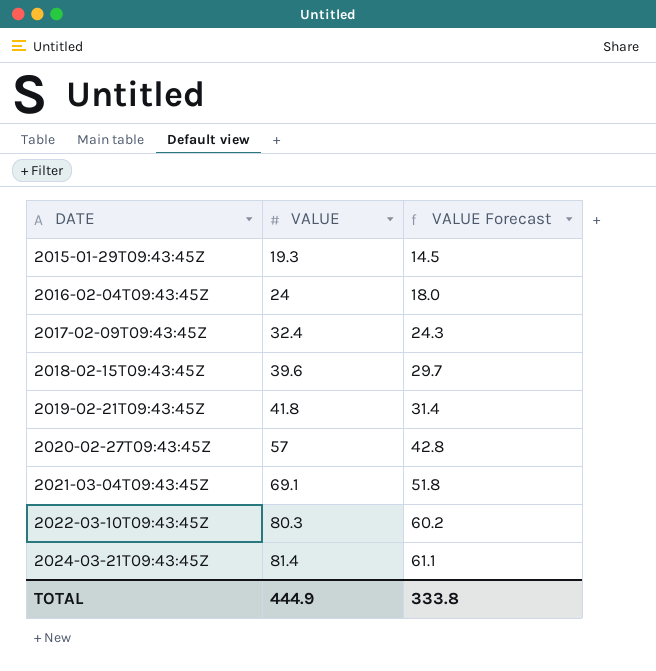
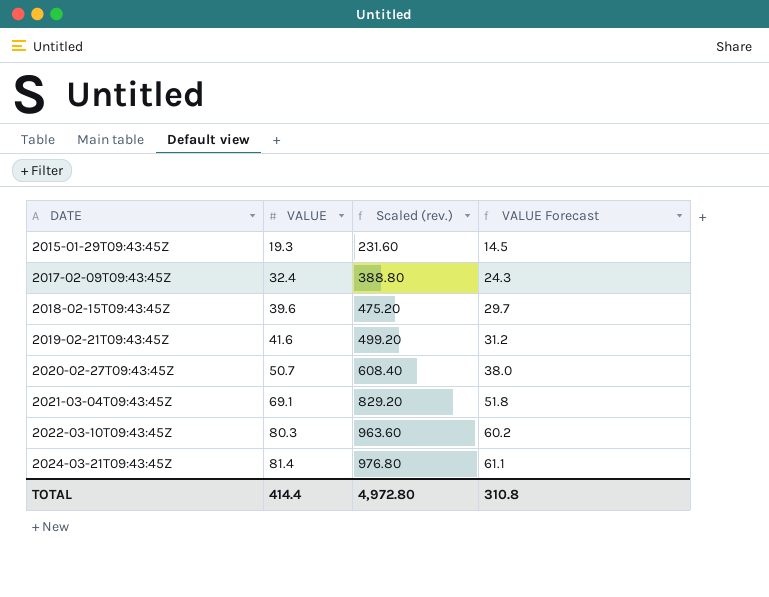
column Scaled (rev.) | formula: none -> [VALUE] * 12
row 2016-02-04T09:43:45Z: 24 | 18.0 -> none
2019-02-21T09:43:45Z | VALUE: 41.8 -> 41.6
2019-02-21T09:43:45Z | VALUE Forecast: 31.4 -> 31.2
2020-02-27T09:43:45Z | VALUE: 57 -> 50.7
2020-02-27T09:43:45Z | VALUE Forecast: 42.8 -> 38.0
TOTAL | VALUE: 444.9 -> 414.4
TOTAL | VALUE Forecast: 333.8 -> 310.8

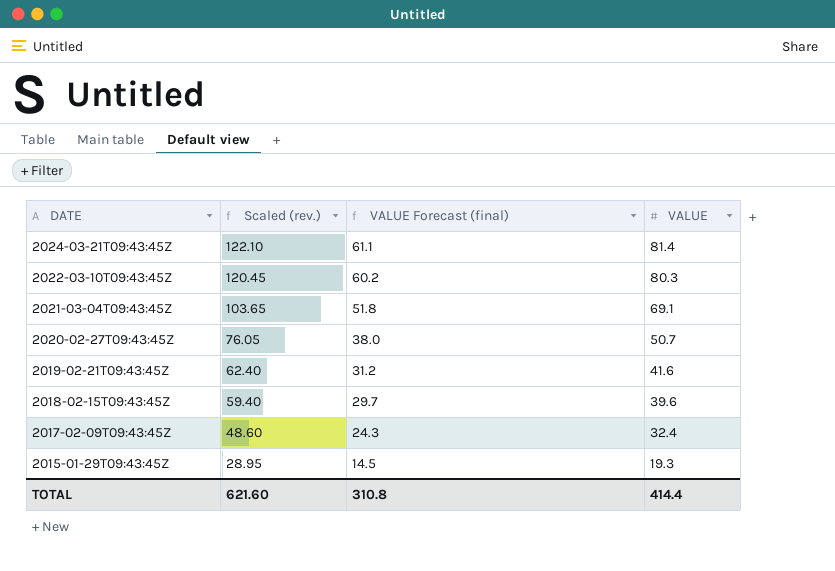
row order: DATE ascending -> DATE descending
column Scaled (rev.) | formula: [VALUE] * 12 -> [VALUE] * 1.5
column name: VALUE Forecast -> VALUE Forecast (final)
column VALUE | position: 2 -> 4
TOTAL | Scaled (rev.): 4,972.80 -> 621.60

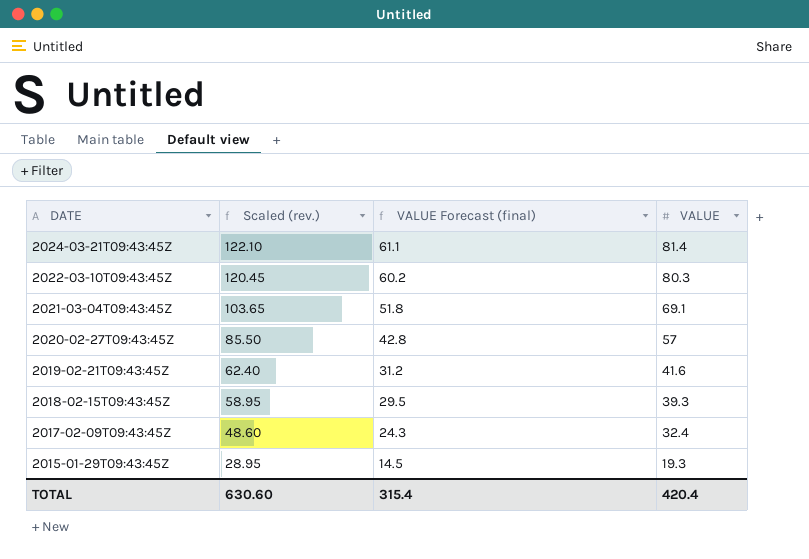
2020-02-27T09:43:45Z | Scaled (rev.): 76.05 -> 85.50
2020-02-27T09:43:45Z | VALUE Forecast (final): 38.0 -> 42.8
2020-02-27T09:43:45Z | VALUE: 50.7 -> 57
2018-02-15T09:43:45Z | Scaled (rev.): 59.40 -> 58.95
2018-02-15T09:43:45Z | VALUE Forecast (final): 29.7 -> 29.5
2018-02-15T09:43:45Z | VALUE: 39.6 -> 39.3
TOTAL | Scaled (rev.): 621.60 -> 630.60
TOTAL | VALUE Forecast (final): 310.8 -> 315.4
TOTAL | VALUE: 414.4 -> 420.4

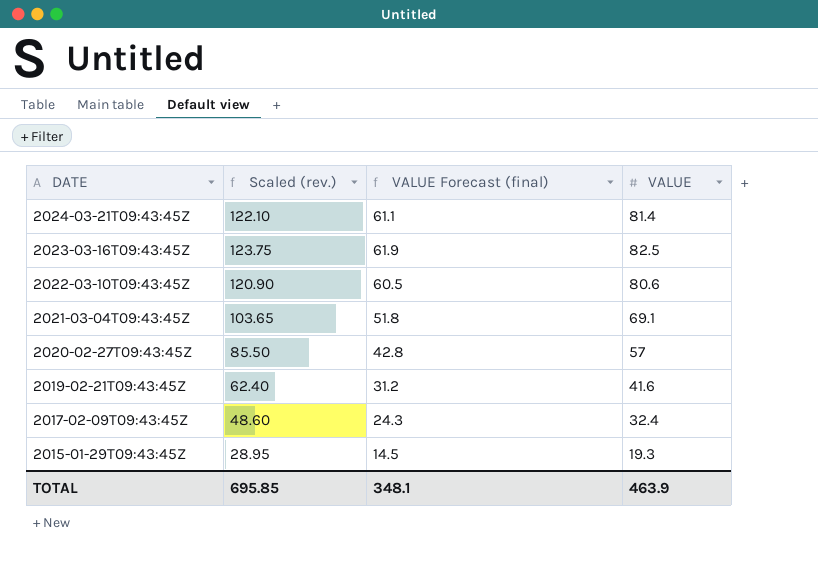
row 2018-02-15T09:43:45Z: 58.95 | 29.5 | 39.3 -> none
row 2023-03-16T09:43:45Z: none -> 123.75 | 61.9 | 82.5
2022-03-10T09:43:45Z | Scaled (rev.): 120.45 -> 120.90
2022-03-10T09:43:45Z | VALUE Forecast (final): 60.2 -> 60.5
2022-03-10T09:43:45Z | VALUE: 80.3 -> 80.6
TOTAL | Scaled (rev.): 630.60 -> 695.85
TOTAL | VALUE Forecast (final): 315.4 -> 348.1
TOTAL | VALUE: 420.4 -> 463.9

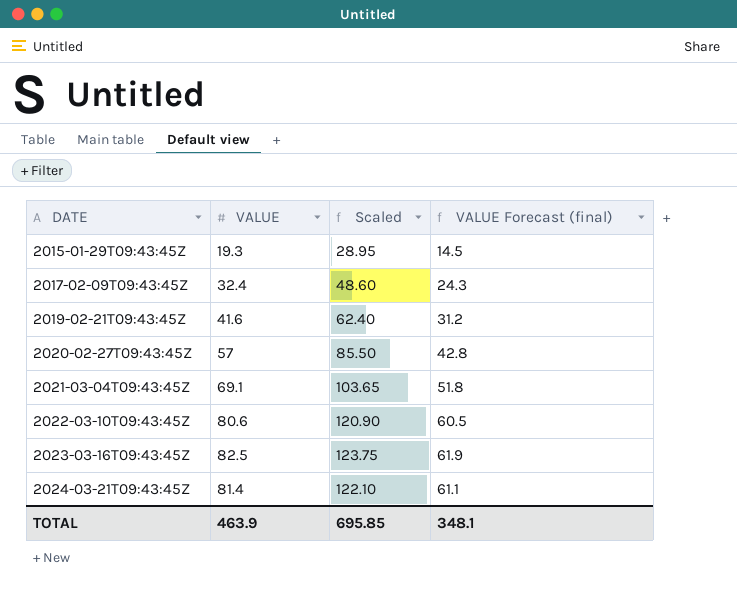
row order: DATE descending -> DATE ascending
column VALUE | position: 4 -> 2
column name: Scaled (rev.) -> Scaled

